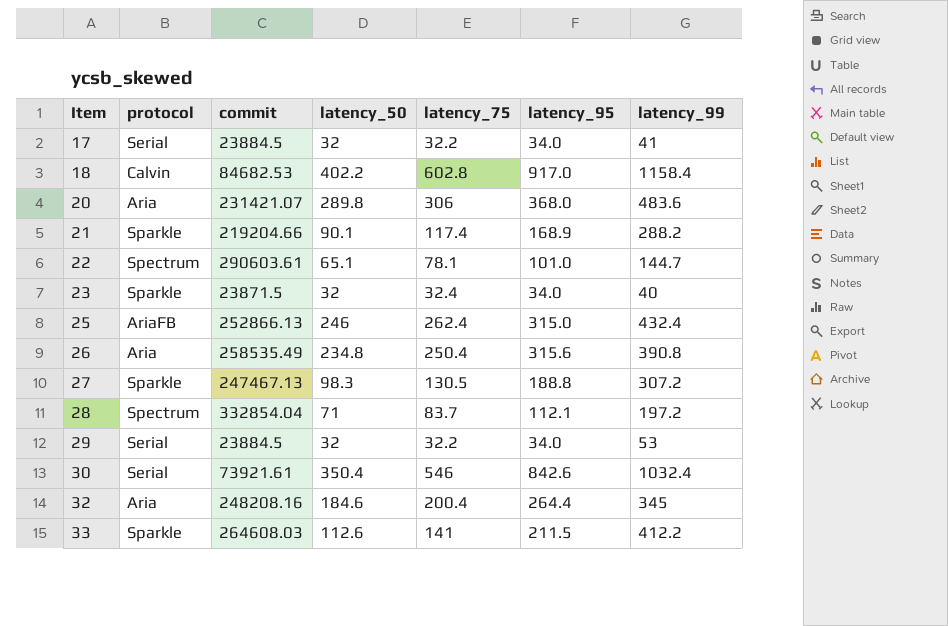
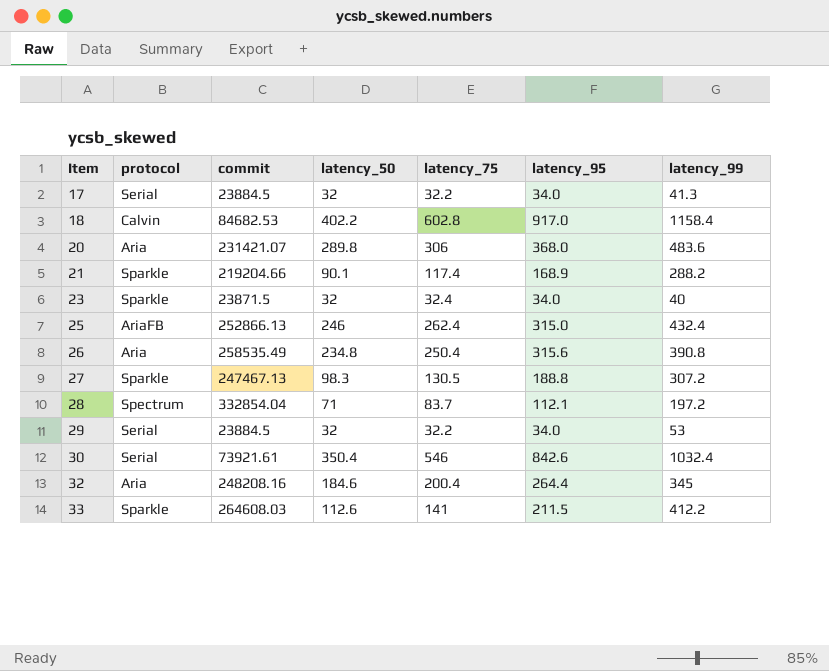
row 22: Spectrum | 290603.61 | 65.1 | 78.1 | 101.0 | 144.7 -> none
17 | latency_99: 41 -> 41.3

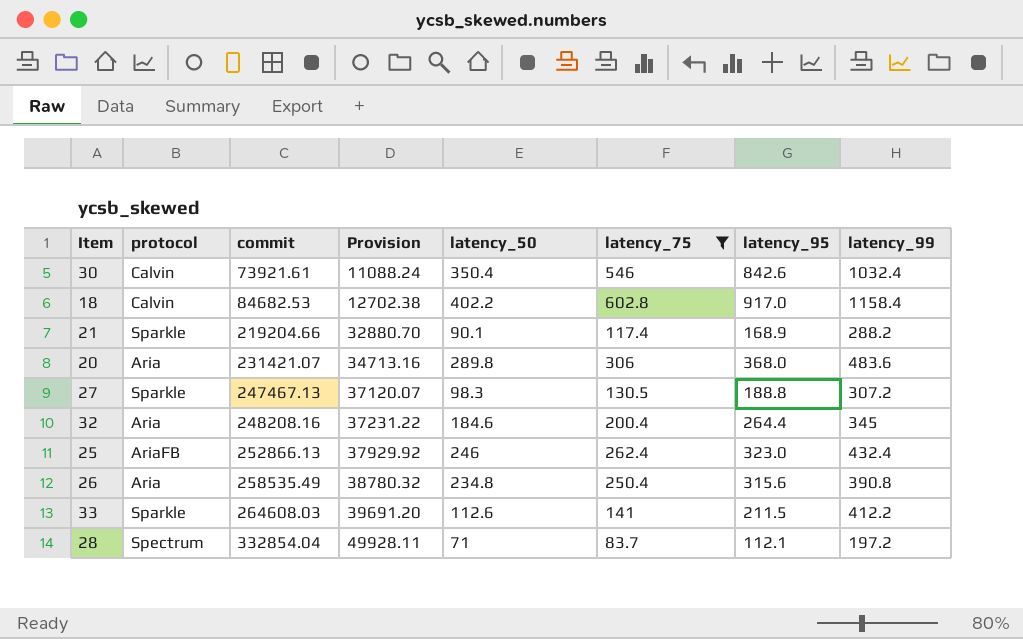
filter: none -> latency_75 >= 83.7
row order: Item ascending -> commit ascending
column Provision | formula: none -> [commit] * 0.15
30 | protocol: Serial -> Calvin
25 | latency_95: 315.0 -> 323.0

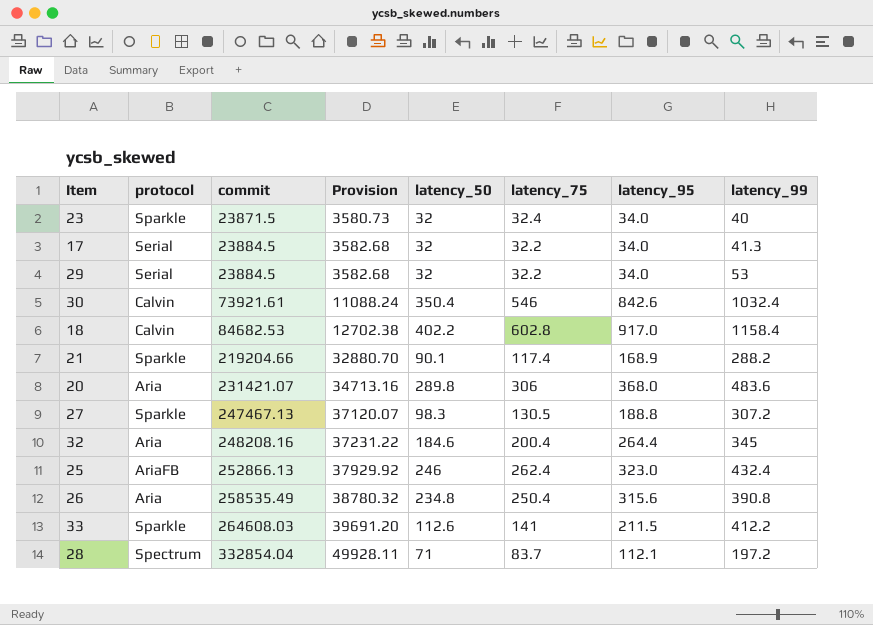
filter: latency_75 >= 83.7 -> none

